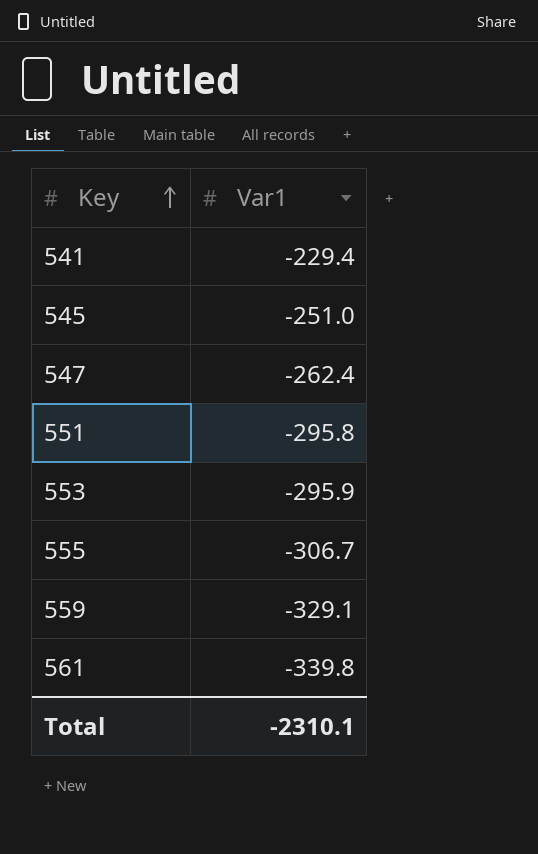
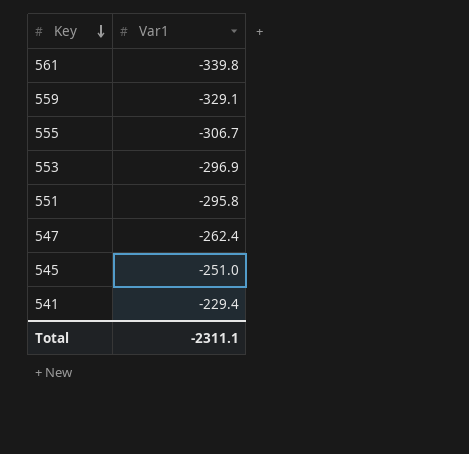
row order: Key ascending -> Key descending
553 | Var1: -295.9 -> -296.9
Total | Var1: -2310.1 -> -2311.1

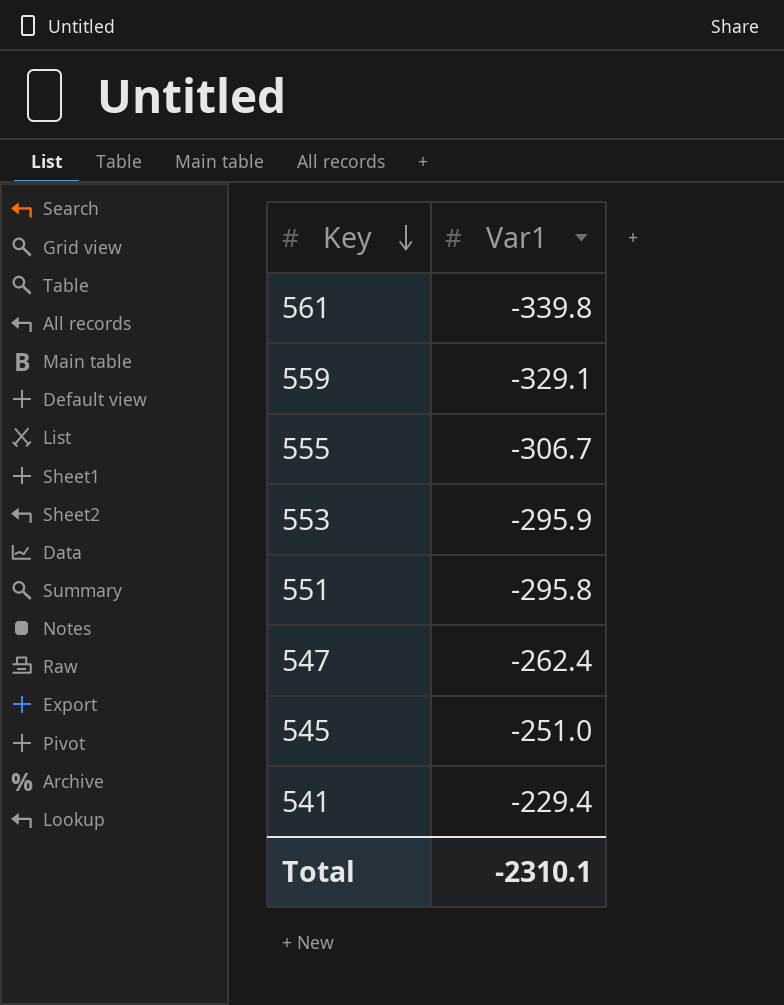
553 | Var1: -296.9 -> -295.9
Total | Var1: -2311.1 -> -2310.1

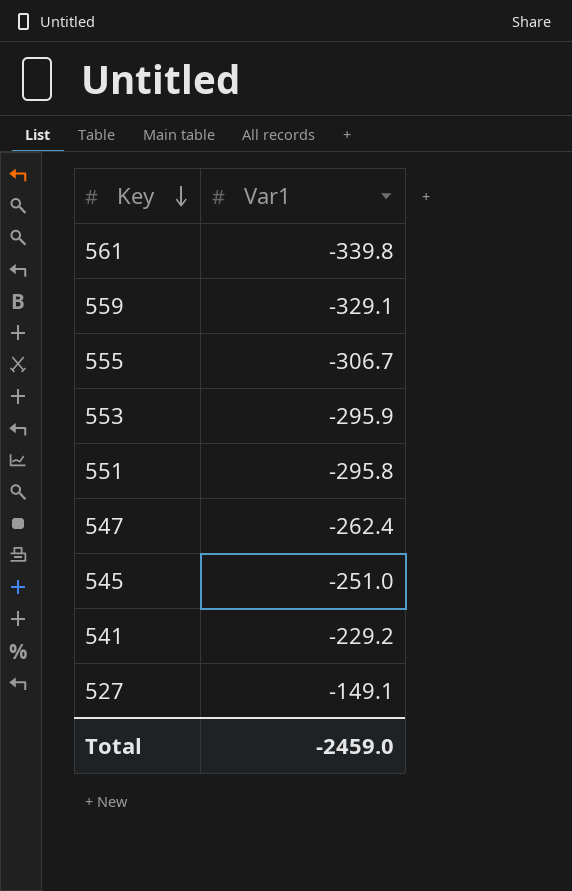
541 | Var1: -229.4 -> -229.2
row 527: none -> -149.1
Total | Var1: -2310.1 -> -2459.0

